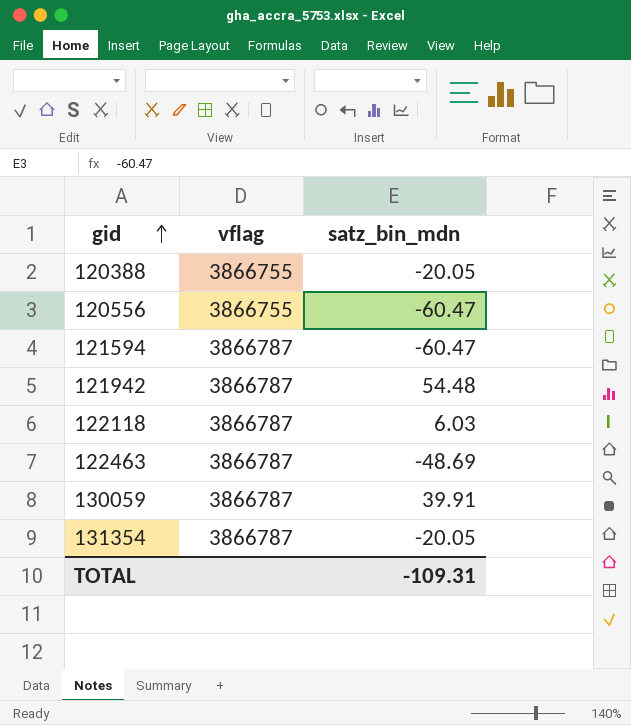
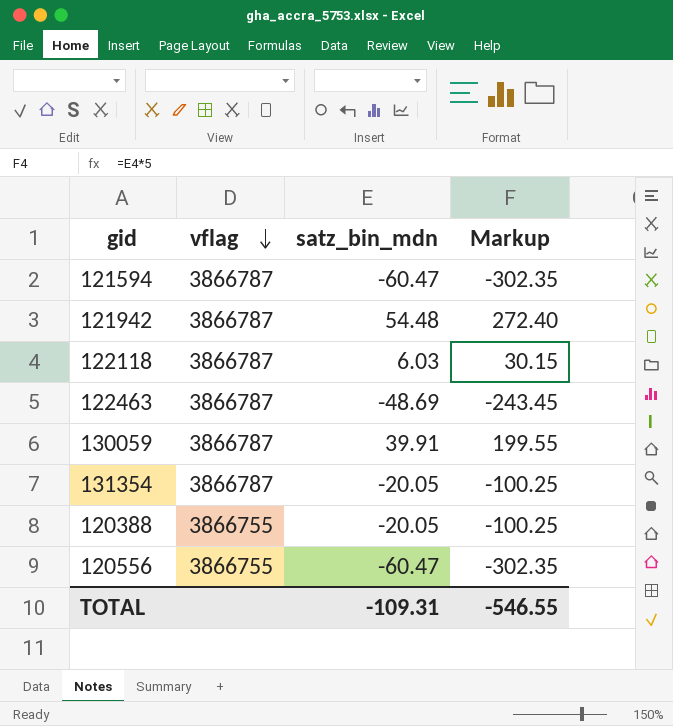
row order: gid ascending -> vflag descending
column Markup | formula: none -> [satz_bin_mdn] * 5

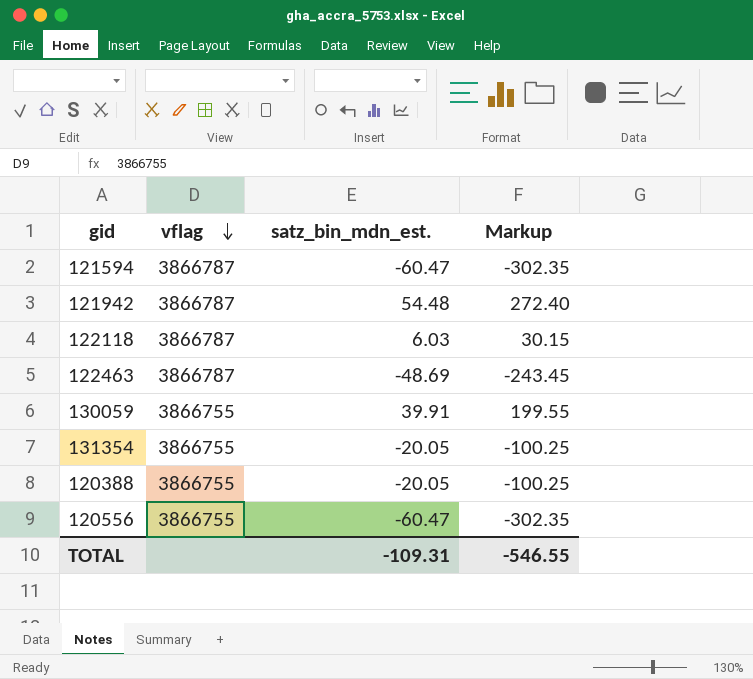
column name: satz_bin_mdn -> satz_bin_mdn_est.
130059 | vflag: 3866787 -> 3866755
131354 | vflag: 3866787 -> 3866755

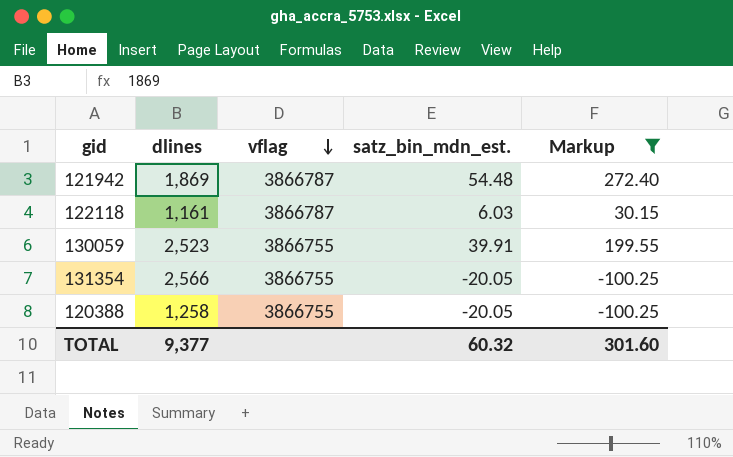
filter: none -> Markup >= -100.25
column dlines | position: none -> 2
TOTAL | satz_bin_mdn_est.: -109.31 -> 60.32
TOTAL | Markup: -546.55 -> 301.60

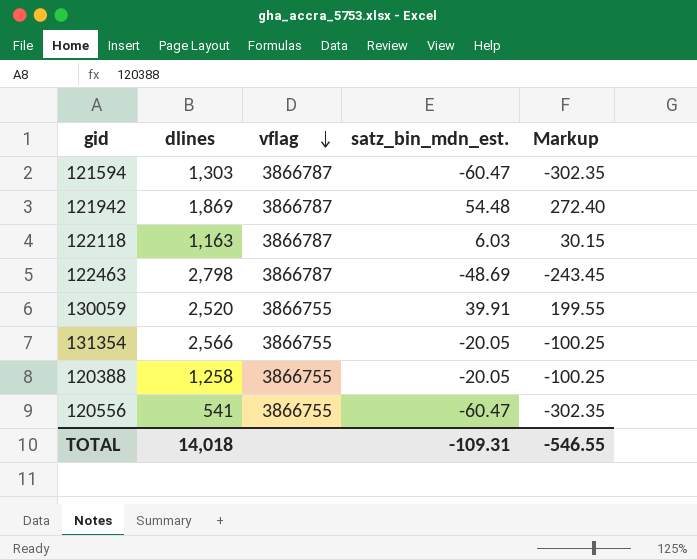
filter: Markup >= -100.25 -> none
122118 | dlines: 1,161 -> 1,163
130059 | dlines: 2,523 -> 2,520
TOTAL | dlines: 9,377 -> 14,018
TOTAL | satz_bin_mdn_est.: 60.32 -> -109.31
TOTAL | Markup: 301.60 -> -546.55

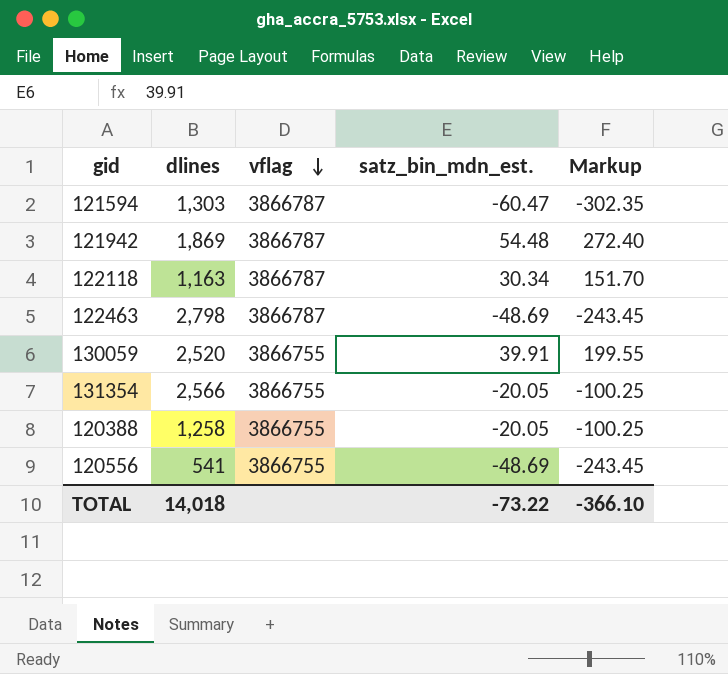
122118 | satz_bin_mdn_est.: 6.03 -> 30.34
122118 | Markup: 30.15 -> 151.70
120556 | satz_bin_mdn_est.: -60.47 -> -48.69
120556 | Markup: -302.35 -> -243.45
TOTAL | satz_bin_mdn_est.: -109.31 -> -73.22
TOTAL | Markup: -546.55 -> -366.10

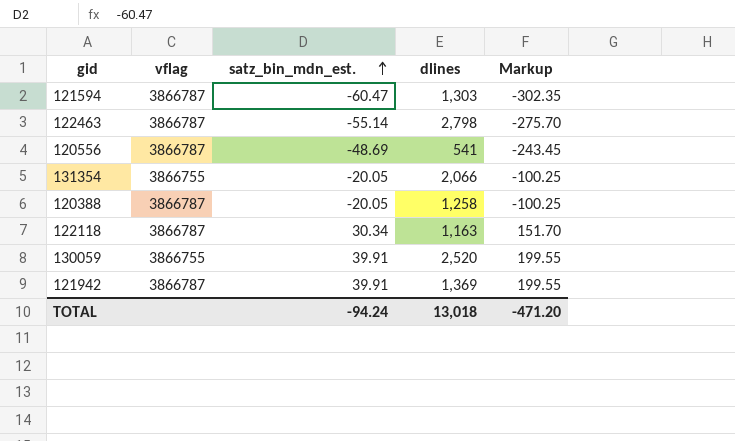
row order: vflag descending -> satz_bin_mdn_est. ascending
column dlines | position: 2 -> 4
122463 | satz_bin_mdn_est.: -48.69 -> -55.14
122463 | Markup: -243.45 -> -275.70
120556 | vflag: 3866755 -> 3866787
131354 | dlines: 2,566 -> 2,066
120388 | vflag: 3866755 -> 3866787
121942 | satz_bin_mdn_est.: 54.48 -> 39.91
121942 | dlines: 1,869 -> 1,369
121942 | Markup: 272.40 -> 199.55
TOTAL | satz_bin_mdn_est.: -73.22 -> -94.24
TOTAL | dlines: 14,018 -> 13,018
TOTAL | Markup: -366.10 -> -471.20

